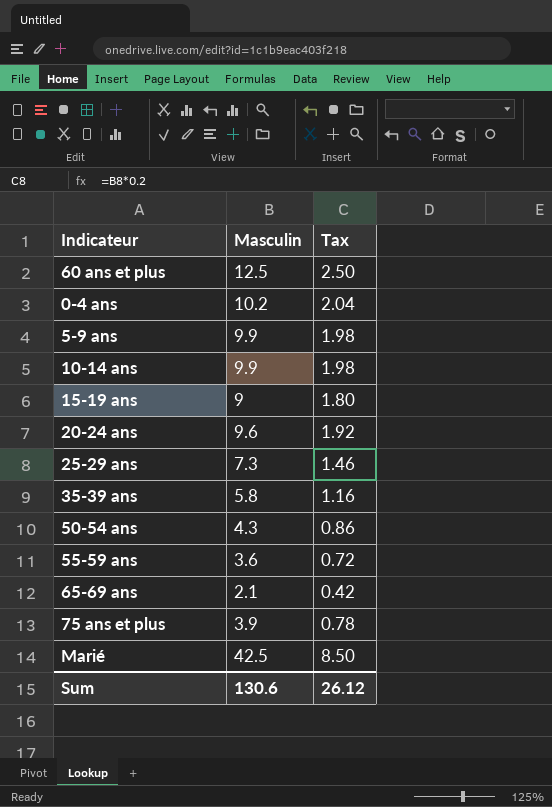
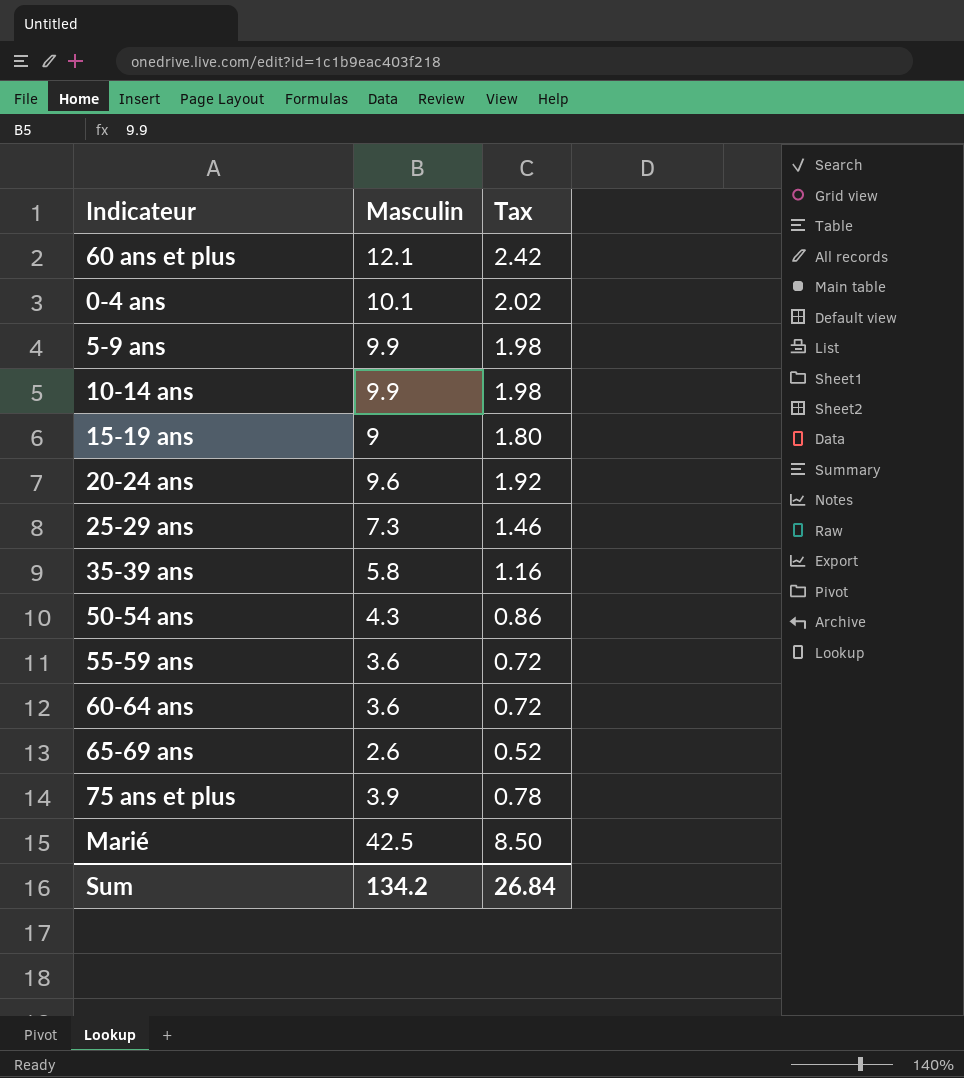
60 ans et plus | Masculin: 12.5 -> 12.1
60 ans et plus | Tax: 2.50 -> 2.42
0-4 ans | Masculin: 10.2 -> 10.1
0-4 ans | Tax: 2.04 -> 2.02
row 60-64 ans: none -> 3.6 | 0.72
65-69 ans | Masculin: 2.1 -> 2.6
65-69 ans | Tax: 0.42 -> 0.52
Sum | Masculin: 130.6 -> 134.2
Sum | Tax: 26.12 -> 26.84

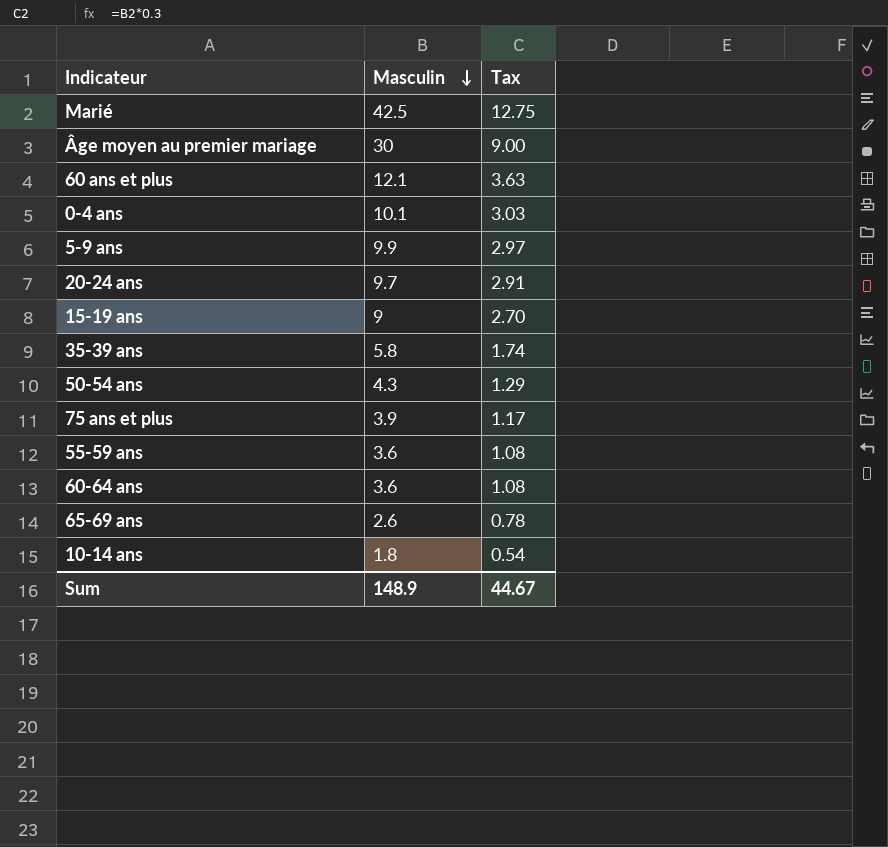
row order: none -> Masculin descending
column Tax | formula: [Masculin] * 0.2 -> [Masculin] * 0.3
row 25-29 ans: 7.3 | 1.46 -> none
row Âge moyen au premier mariage: none -> 30 | 9.00
20-24 ans | Masculin: 9.6 -> 9.7
10-14 ans | Masculin: 9.9 -> 1.8
Sum | Masculin: 134.2 -> 148.9
Sum | Tax: 26.84 -> 44.67

